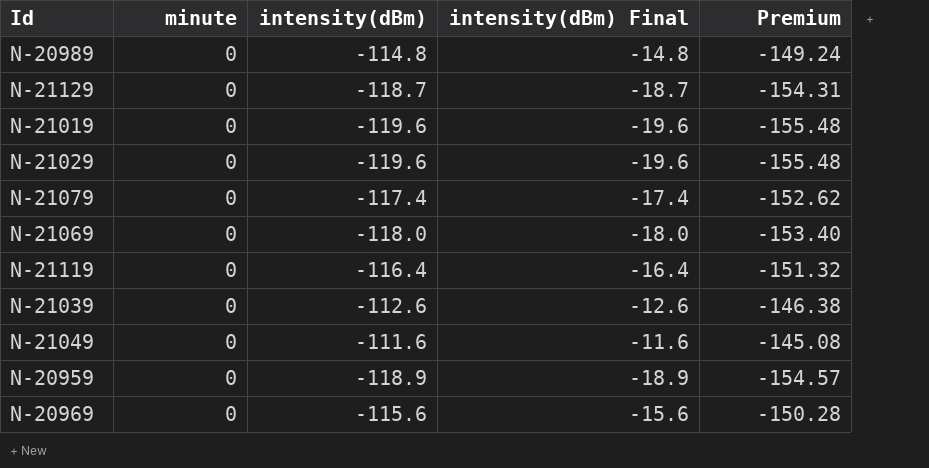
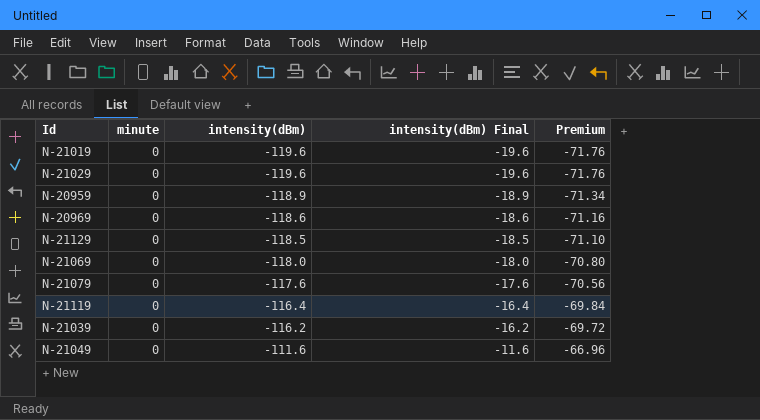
row order: none -> intensity(dBm) ascending
column Premium | formula: [intensity(dBm)] * 1.3 -> [intensity(dBm)] * 0.6
row N-20989: 0 | -114.8 | -14.8 | -149.24 -> none
N-20969 | intensity(dBm): -115.6 -> -118.6
N-20969 | intensity(dBm) Final: -15.6 -> -18.6
N-21129 | intensity(dBm): -118.7 -> -118.5
N-21129 | intensity(dBm) Final: -18.7 -> -18.5
N-21079 | intensity(dBm): -117.4 -> -117.6
N-21079 | intensity(dBm) Final: -17.4 -> -17.6
N-21039 | intensity(dBm): -112.6 -> -116.2
N-21039 | intensity(dBm) Final: -12.6 -> -16.2

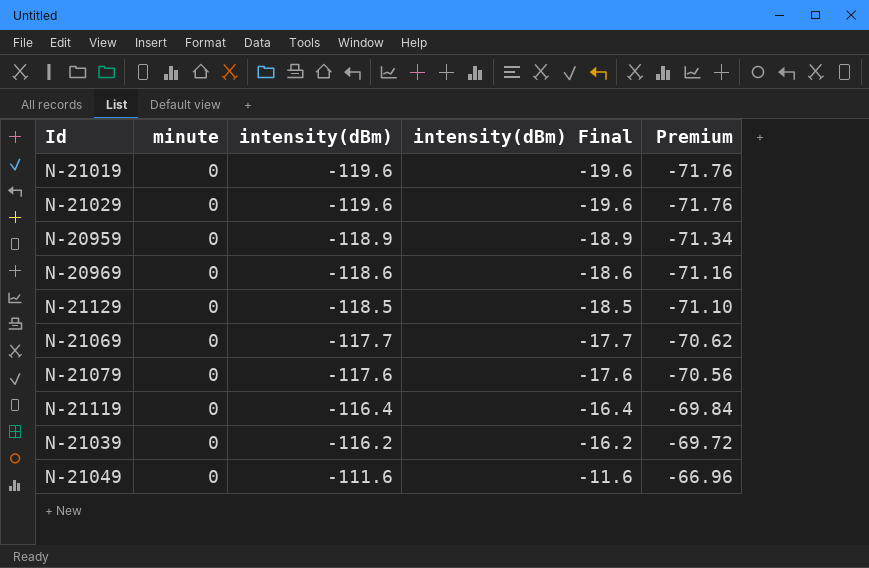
N-21069 | intensity(dBm): -118.0 -> -117.7
N-21069 | intensity(dBm) Final: -18.0 -> -17.7
N-21069 | Premium: -70.80 -> -70.62

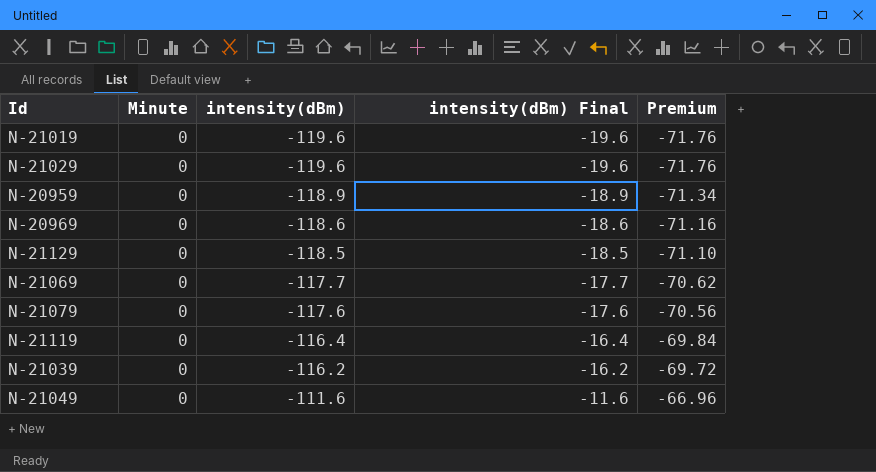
column name: minute -> Minute

